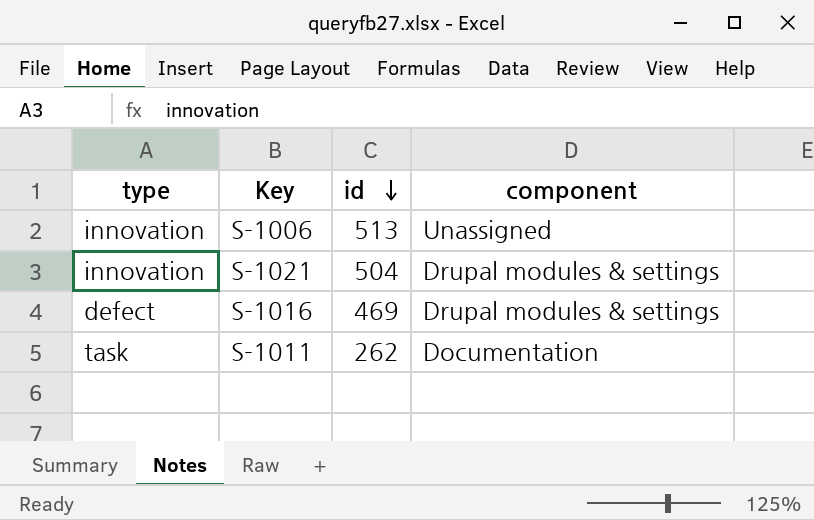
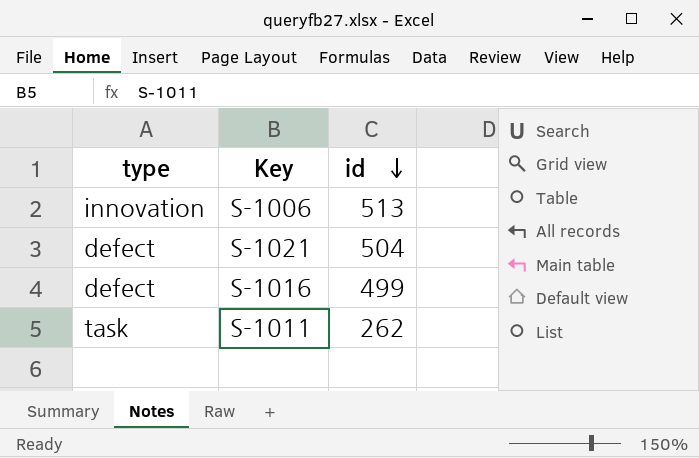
column component | position: 4 -> none
S-1021 | type: innovation -> defect
S-1016 | id: 469 -> 499

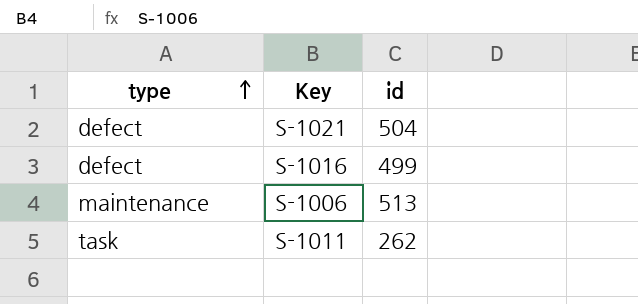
row order: id descending -> type ascending
S-1006 | type: innovation -> maintenance

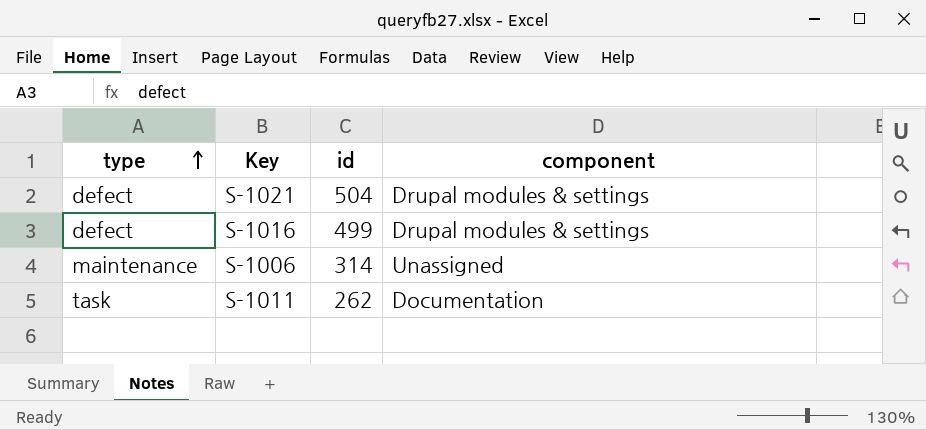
column component | position: none -> 4
S-1006 | id: 513 -> 314

